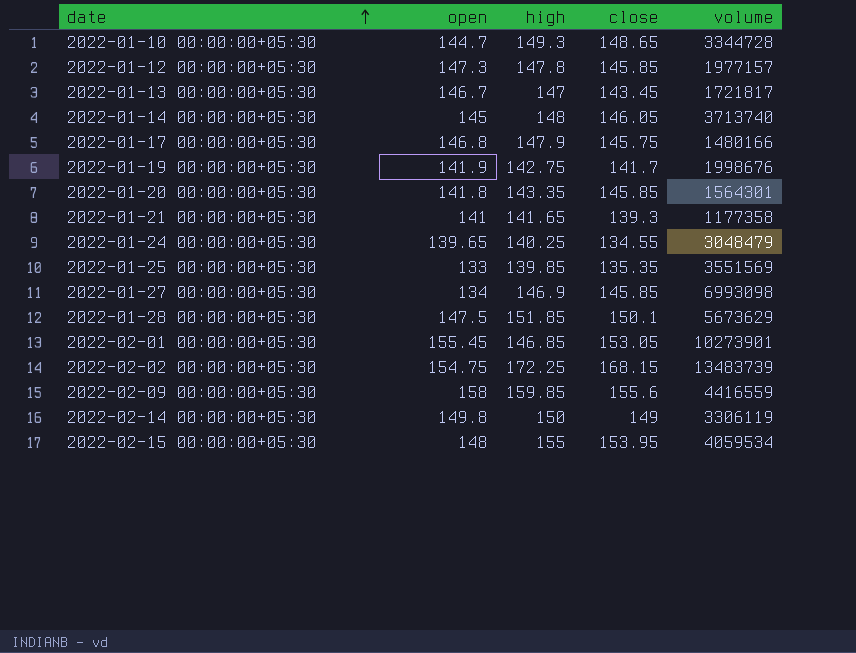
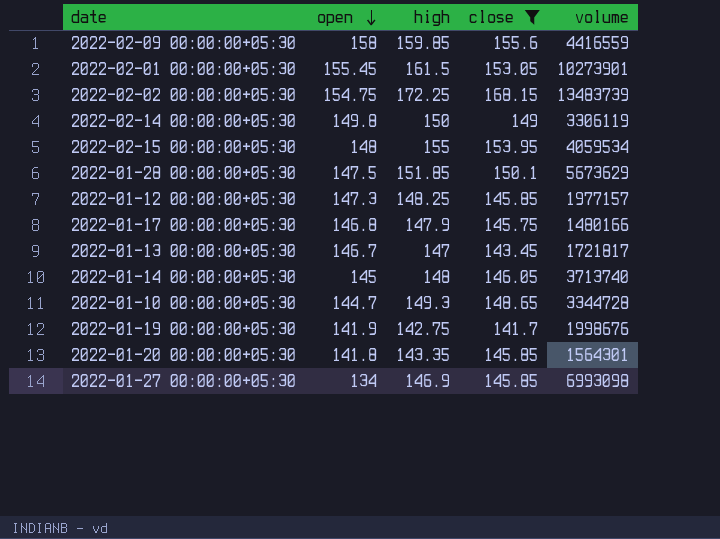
filter: none -> close >= 141.7
row order: date ascending -> open descending
2022-02-01 00:00:00+05:30 | high: 146.85 -> 161.5
2022-01-12 00:00:00+05:30 | high: 147.8 -> 148.25

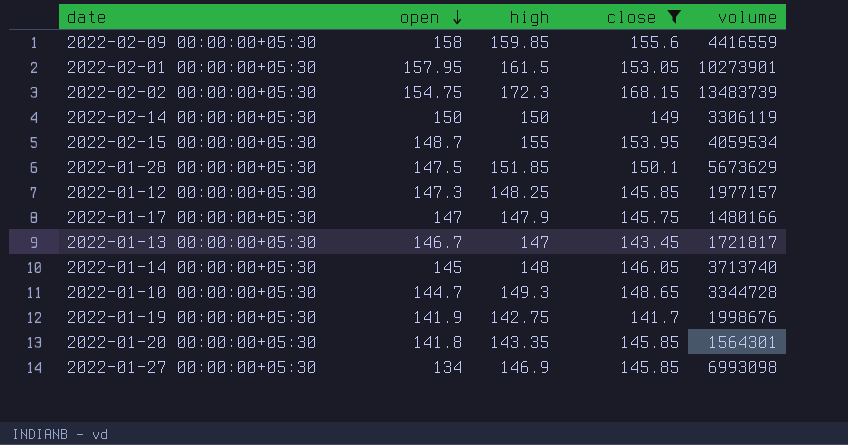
2022-02-01 00:00:00+05:30 | open: 155.45 -> 157.95
2022-02-02 00:00:00+05:30 | high: 172.25 -> 172.3
2022-02-14 00:00:00+05:30 | open: 149.8 -> 150
2022-02-15 00:00:00+05:30 | open: 148 -> 148.7
2022-01-17 00:00:00+05:30 | open: 146.8 -> 147

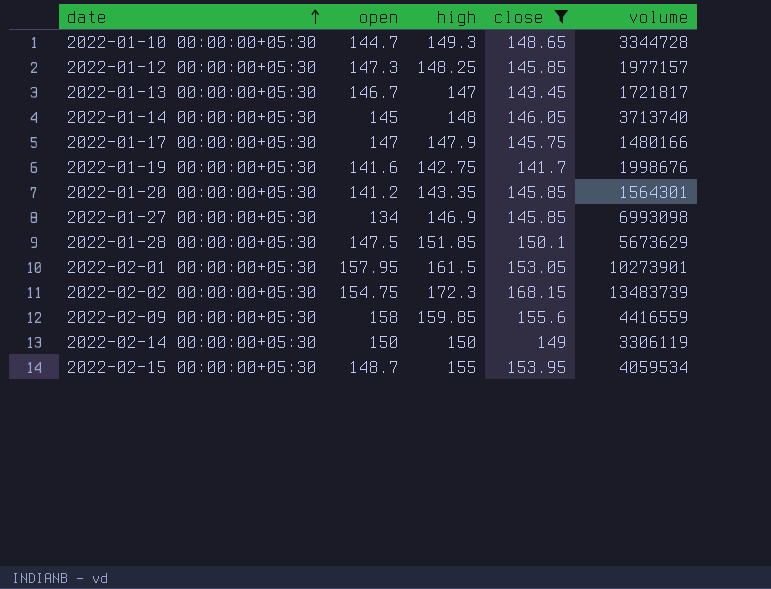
row order: open descending -> date ascending
2022-01-19 00:00:00+05:30 | open: 141.9 -> 141.6
2022-01-20 00:00:00+05:30 | open: 141.8 -> 141.2

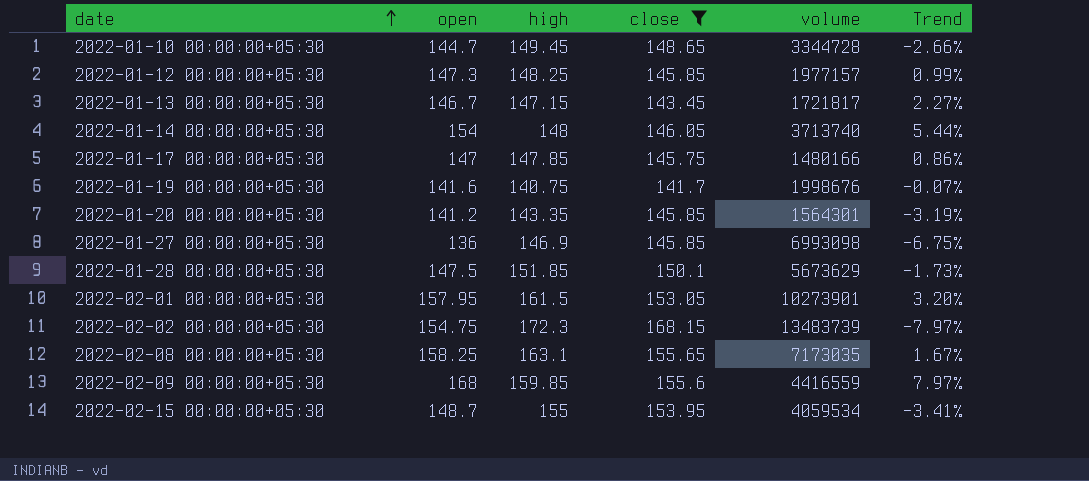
column Trend | formula: none -> ([open] - [close]) / [close]
row 2022-02-14 00:00:00+05:30: 150 | 150 | 149 | 3306119 -> none
2022-01-10 00:00:00+05:30 | high: 149.3 -> 149.45
2022-01-13 00:00:00+05:30 | high: 147 -> 147.15
2022-01-14 00:00:00+05:30 | open: 145 -> 154
2022-01-17 00:00:00+05:30 | high: 147.9 -> 147.85
2022-01-19 00:00:00+05:30 | high: 142.75 -> 140.75
2022-01-27 00:00:00+05:30 | open: 134 -> 136
row 2022-02-08 00:00:00+05:30: none -> 158.25 | 163.1 | 155.65 | 7173035 | 1.67%
2022-02-09 00:00:00+05:30 | open: 158 -> 168

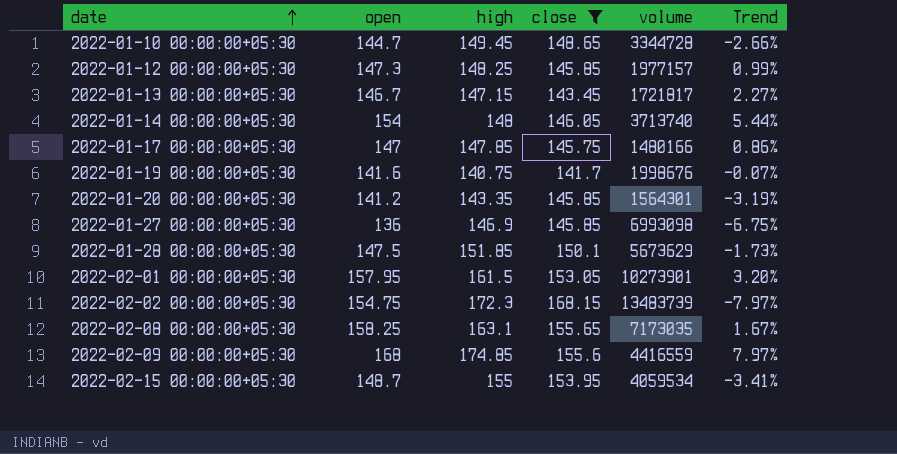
2022-02-09 00:00:00+05:30 | high: 159.85 -> 174.85

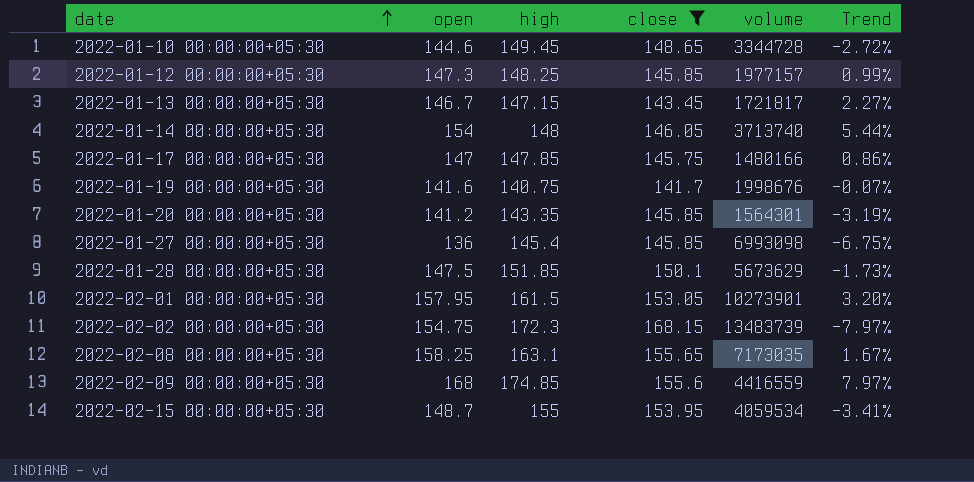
2022-01-10 00:00:00+05:30 | open: 144.7 -> 144.6
2022-01-10 00:00:00+05:30 | Trend: -2.66% -> -2.72%
2022-01-27 00:00:00+05:30 | high: 146.9 -> 145.4

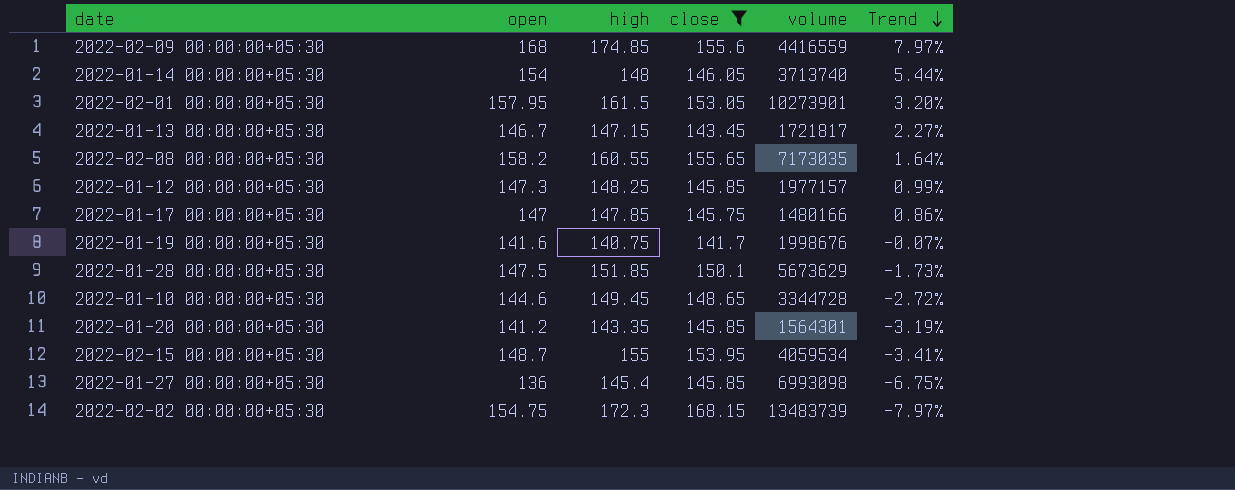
row order: date ascending -> Trend descending
2022-02-08 00:00:00+05:30 | open: 158.25 -> 158.2
2022-02-08 00:00:00+05:30 | high: 163.1 -> 160.55
2022-02-08 00:00:00+05:30 | Trend: 1.67% -> 1.64%

